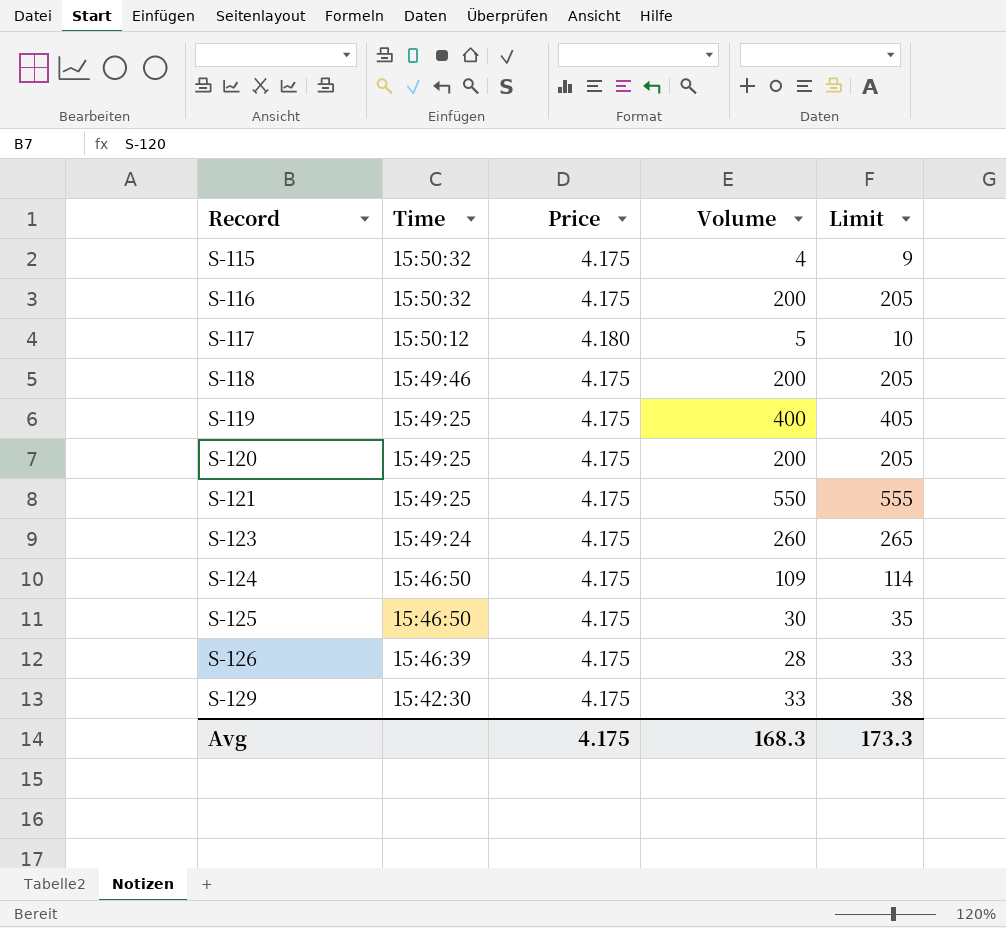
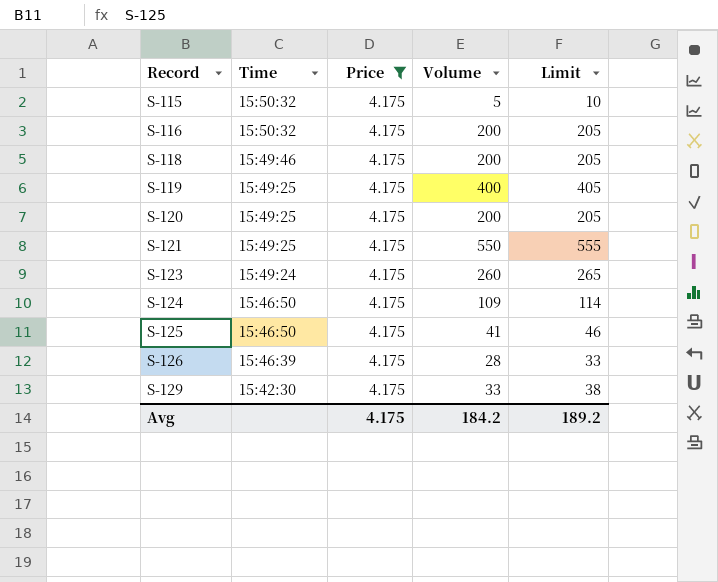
filter: none -> Price = 4.175
S-115 | Volume: 4 -> 5
S-115 | Limit: 9 -> 10
S-125 | Volume: 30 -> 41
S-125 | Limit: 35 -> 46
Avg | Volume: 168.3 -> 184.2
Avg | Limit: 173.3 -> 189.2

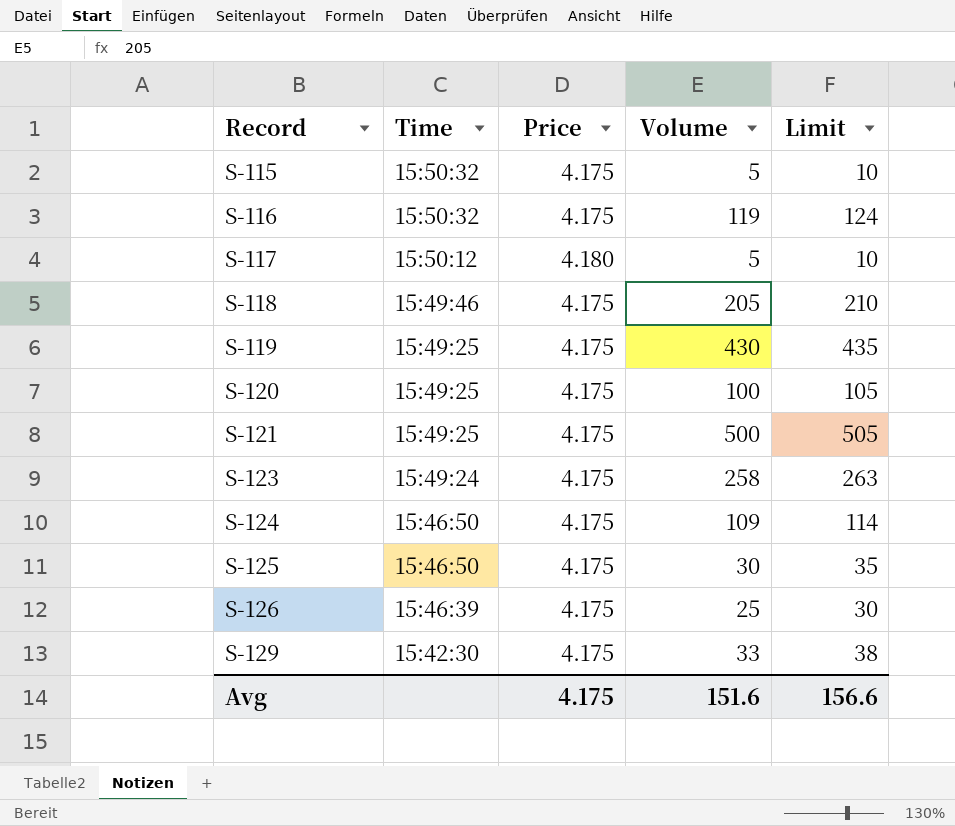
filter: Price = 4.175 -> none
S-116 | Volume: 200 -> 119
S-116 | Limit: 205 -> 124
S-118 | Volume: 200 -> 205
S-118 | Limit: 205 -> 210
S-119 | Volume: 400 -> 430
S-119 | Limit: 405 -> 435
S-120 | Volume: 200 -> 100
S-120 | Limit: 205 -> 105
S-121 | Volume: 550 -> 500
S-121 | Limit: 555 -> 505
S-123 | Volume: 260 -> 258
S-123 | Limit: 265 -> 263
S-125 | Volume: 41 -> 30
S-125 | Limit: 46 -> 35
S-126 | Volume: 28 -> 25
S-126 | Limit: 33 -> 30
Avg | Volume: 184.2 -> 151.6
Avg | Limit: 189.2 -> 156.6

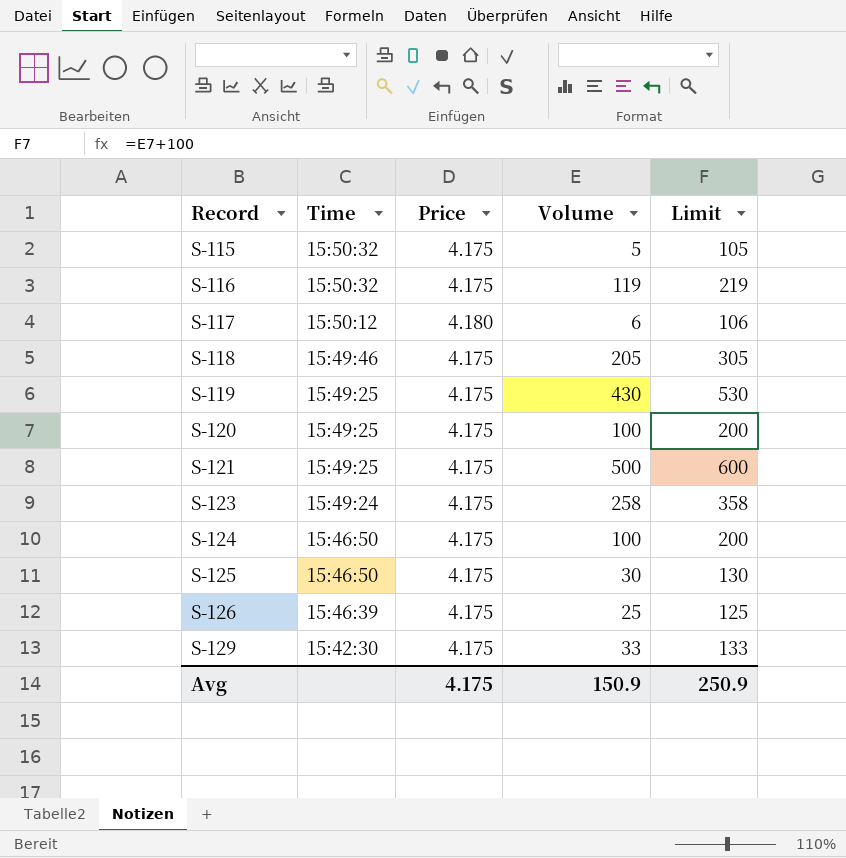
column Limit | formula: [Volume] + 5 -> [Volume] + 100
S-117 | Volume: 5 -> 6
S-124 | Volume: 109 -> 100
Avg | Volume: 151.6 -> 150.9
Avg | Limit: 156.6 -> 250.9

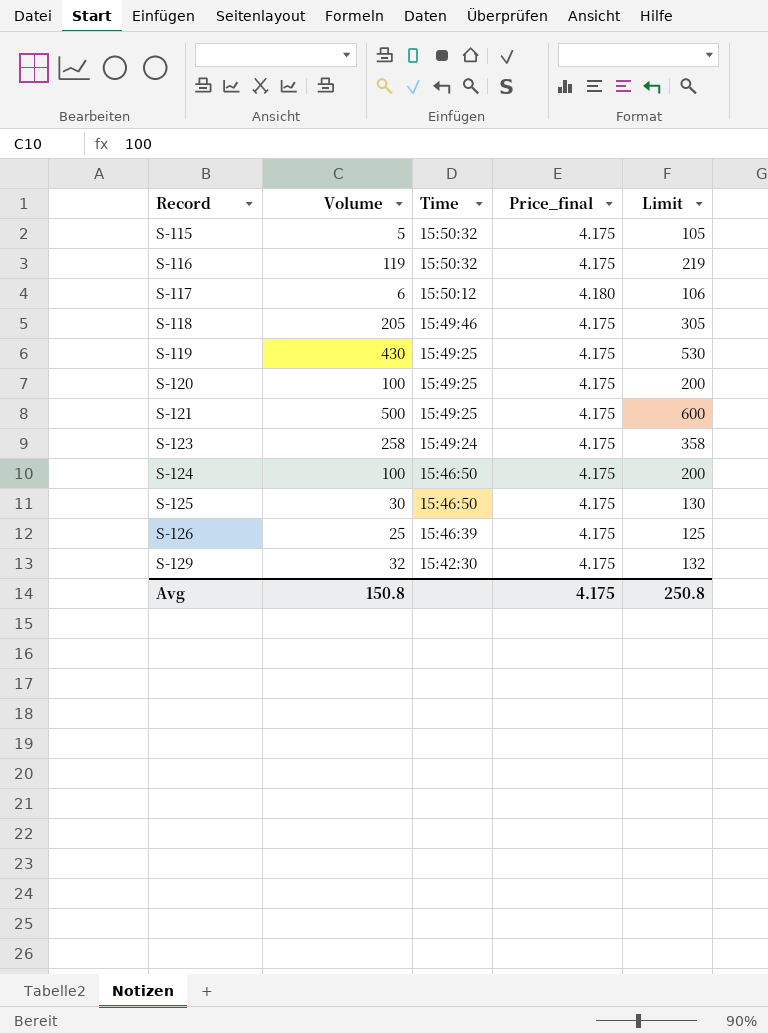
column Volume | position: 4 -> 2
column name: Price -> Price_final
S-129 | Volume: 33 -> 32
S-129 | Limit: 133 -> 132
Avg | Volume: 150.9 -> 150.8
Avg | Limit: 250.9 -> 250.8

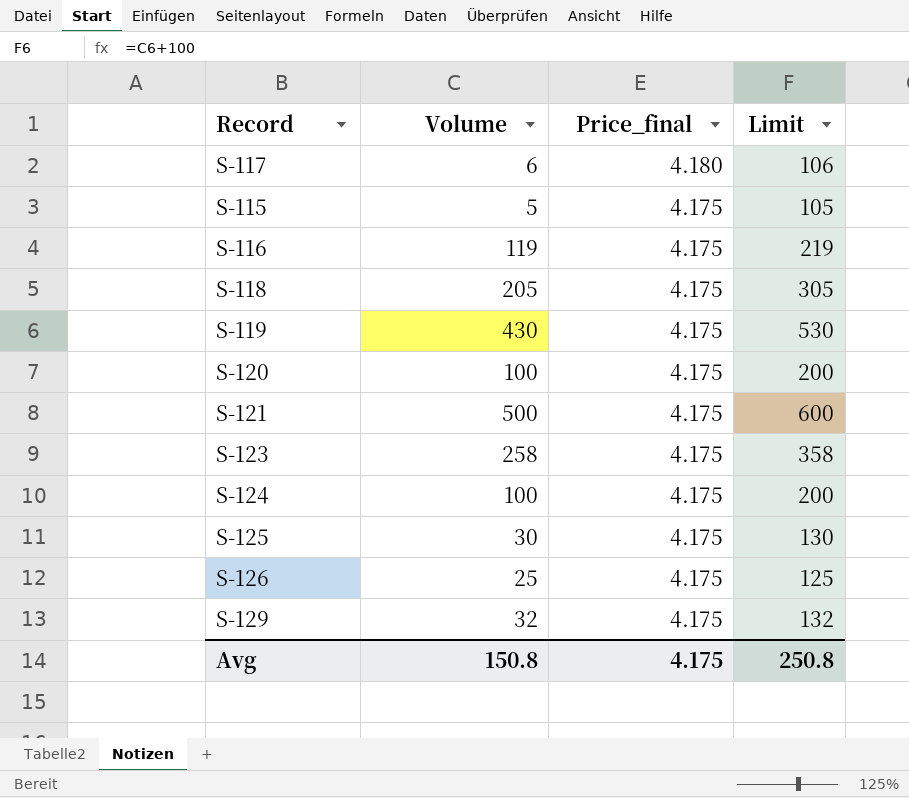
row order: Record ascending -> Price_final descending
column Time | position: 3 -> none

